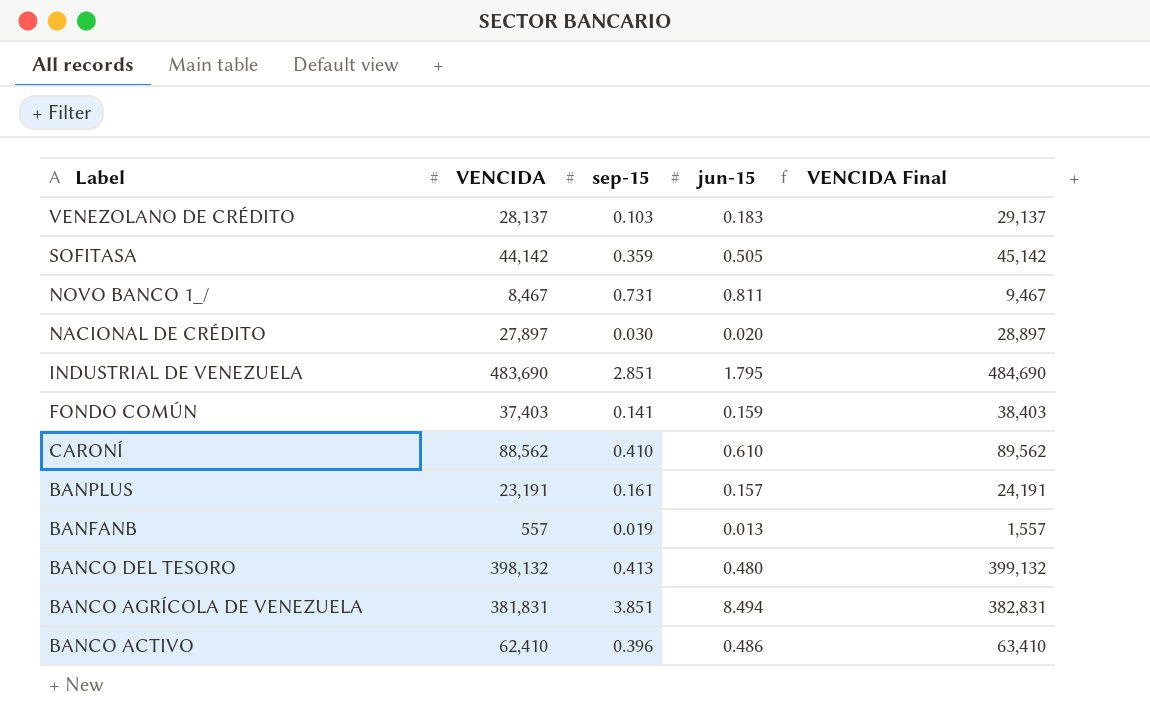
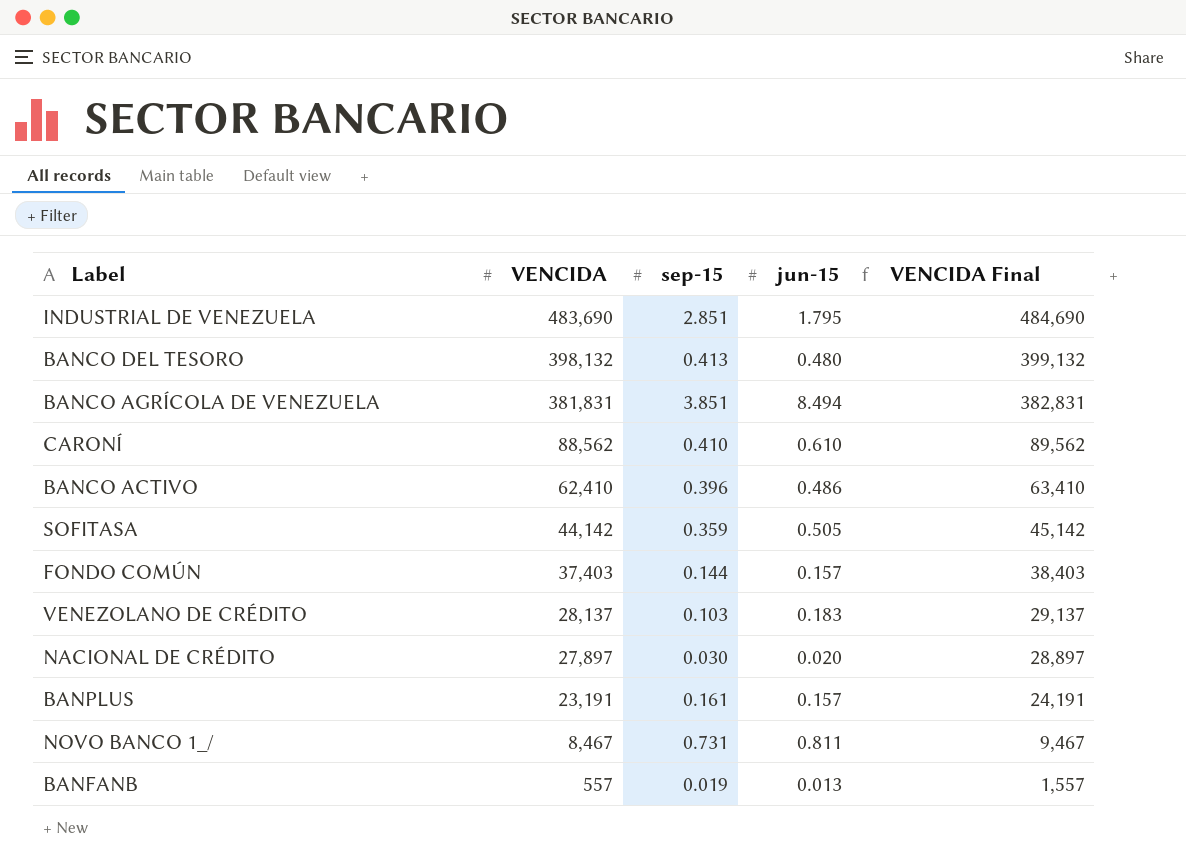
row order: Label descending -> VENCIDA descending
FONDO COMÚN | sep-15: 0.141 -> 0.144
FONDO COMÚN | jun-15: 0.159 -> 0.157

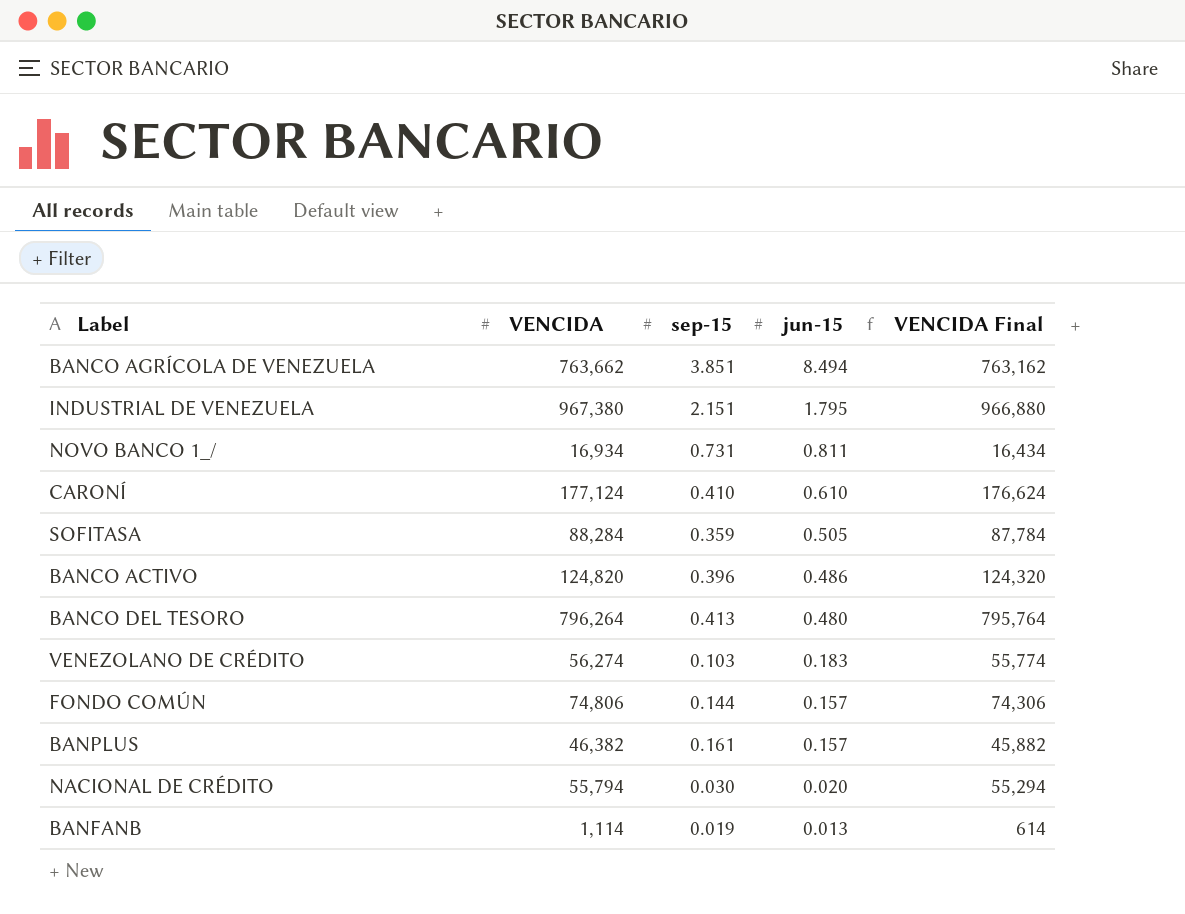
row order: VENCIDA descending -> jun-15 descending
column VENCIDA Final | formula: [VENCIDA] + 1000 -> [VENCIDA] - 500
BANCO AGRÍCOLA DE VENEZUELA | VENCIDA: 381,831 -> 763,662
INDUSTRIAL DE VENEZUELA | VENCIDA: 483,690 -> 967,380
INDUSTRIAL DE VENEZUELA | sep-15: 2.851 -> 2.151
NOVO BANCO 1_/ | VENCIDA: 8,467 -> 16,934
CARONÍ | VENCIDA: 88,562 -> 177,124
SOFITASA | VENCIDA: 44,142 -> 88,284
BANCO ACTIVO | VENCIDA: 62,410 -> 124,820
BANCO DEL TESORO | VENCIDA: 398,132 -> 796,264
VENEZOLANO DE CRÉDITO | VENCIDA: 28,137 -> 56,274
FONDO COMÚN | VENCIDA: 37,403 -> 74,806
BANPLUS | VENCIDA: 23,191 -> 46,382
NACIONAL DE CRÉDITO | VENCIDA: 27,897 -> 55,794
BANFANB | VENCIDA: 557 -> 1,114

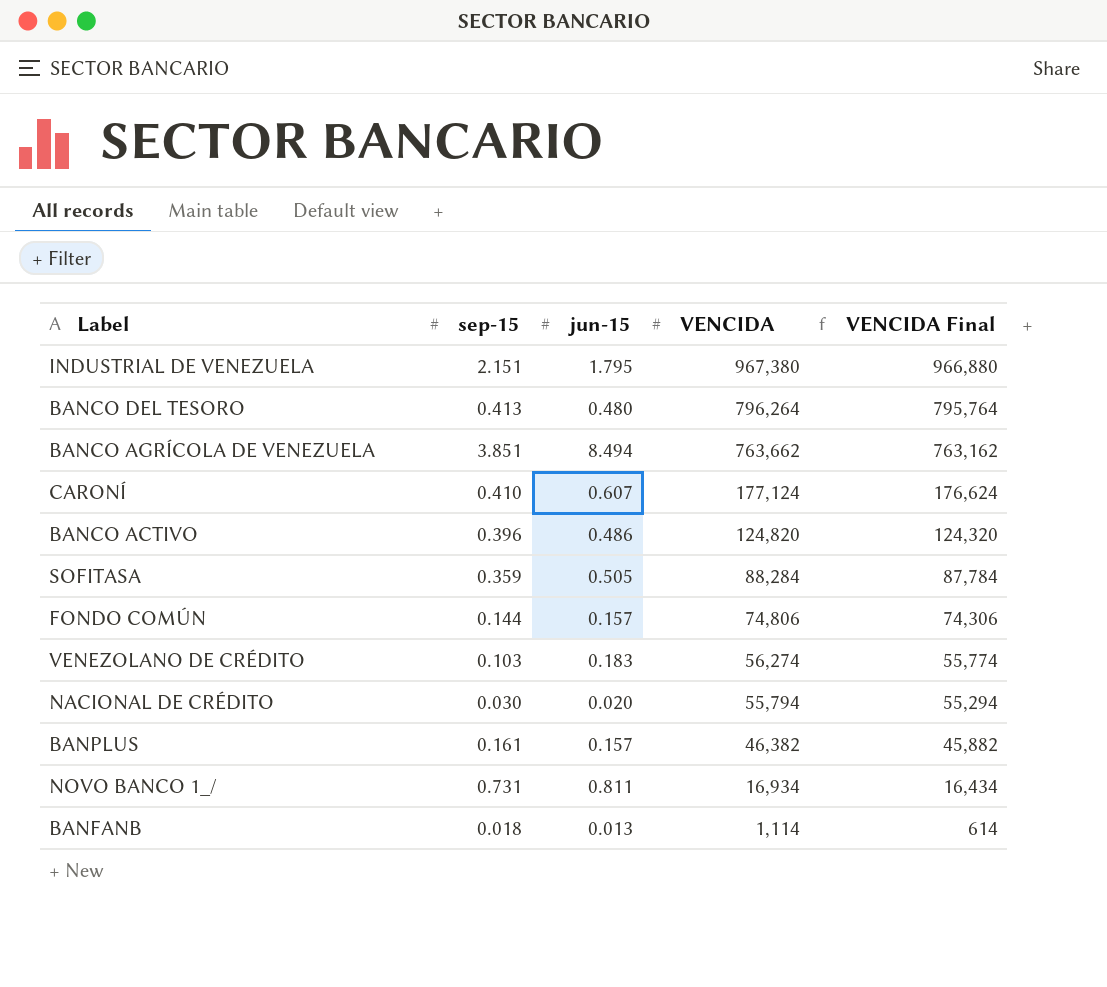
row order: jun-15 descending -> VENCIDA descending
column VENCIDA | position: 2 -> 4
CARONÍ | jun-15: 0.610 -> 0.607
BANFANB | sep-15: 0.019 -> 0.018

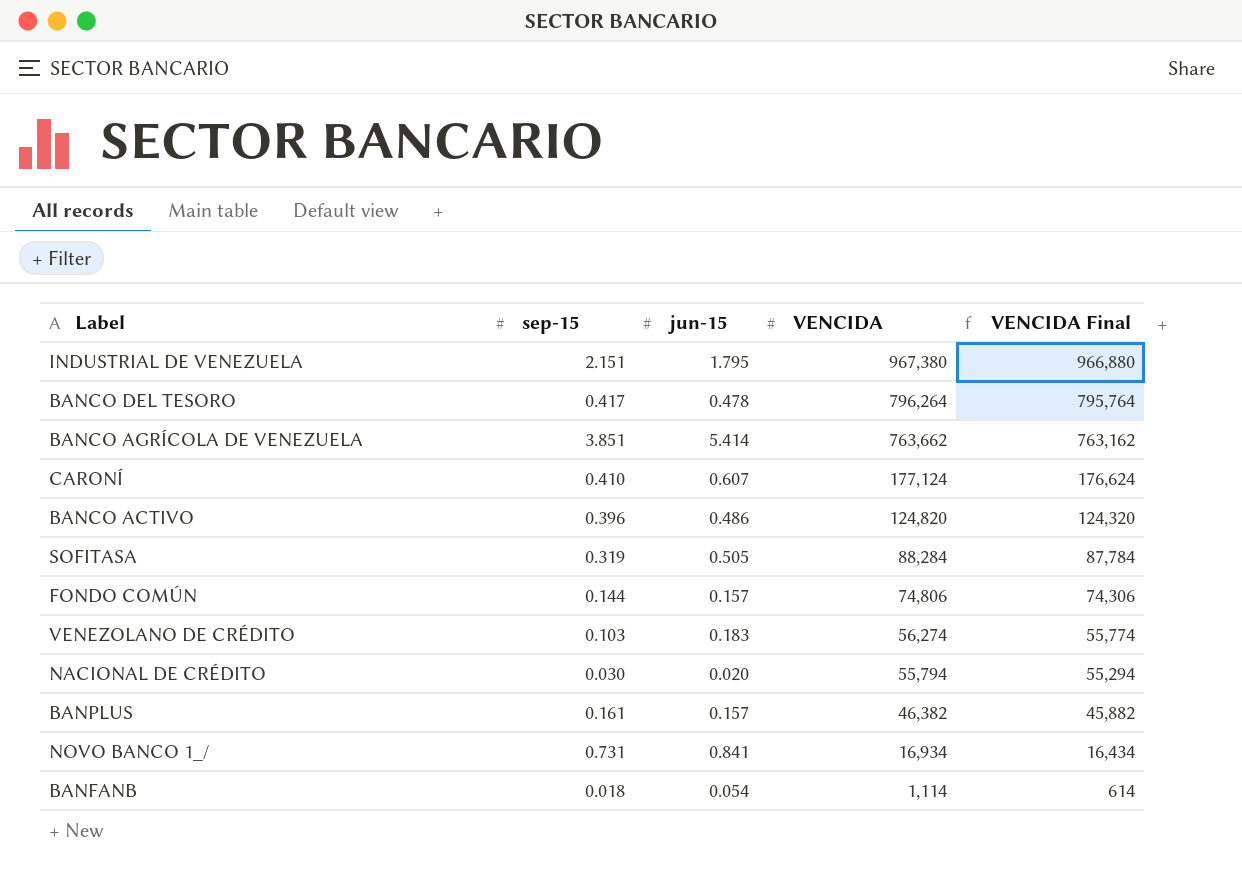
BANCO DEL TESORO | sep-15: 0.413 -> 0.417
BANCO DEL TESORO | jun-15: 0.480 -> 0.478
BANCO AGRÍCOLA DE VENEZUELA | jun-15: 8.494 -> 5.414
SOFITASA | sep-15: 0.359 -> 0.319
NOVO BANCO 1_/ | jun-15: 0.811 -> 0.841
BANFANB | jun-15: 0.013 -> 0.054

